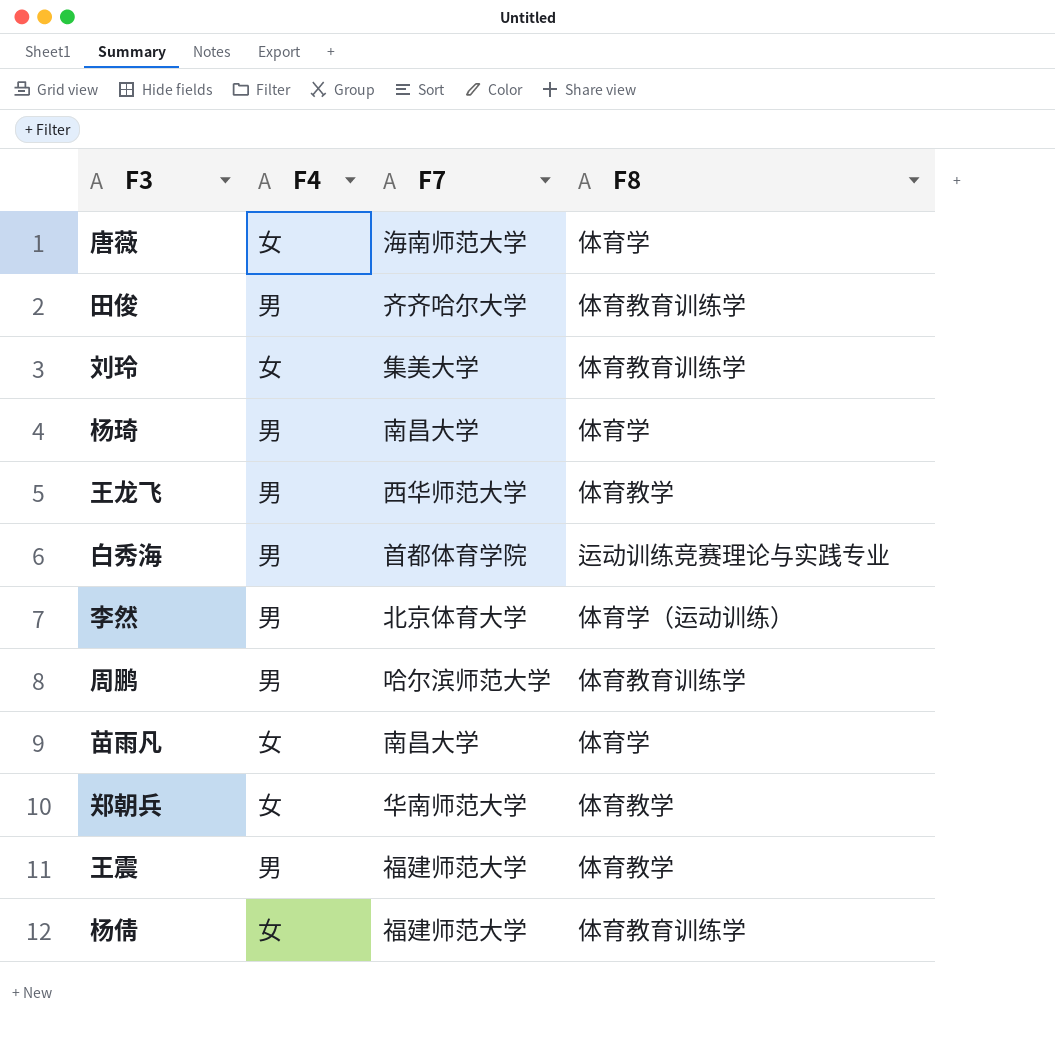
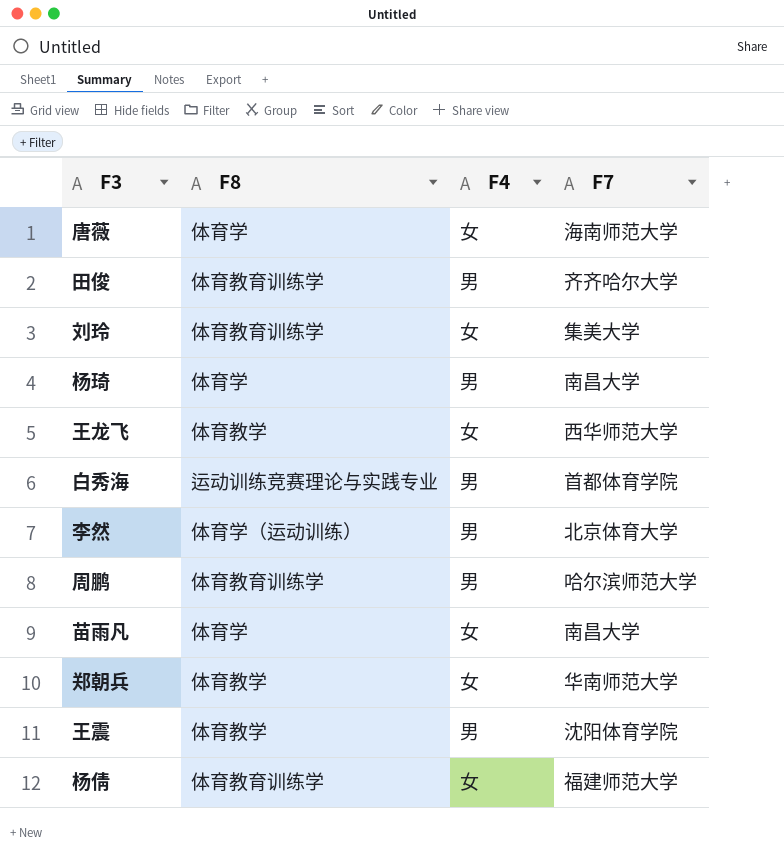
column F8 | position: 4 -> 2
王龙飞 | F4: 男 -> 女
王震 | F7: 福建师范大学 -> 沈阳体育学院

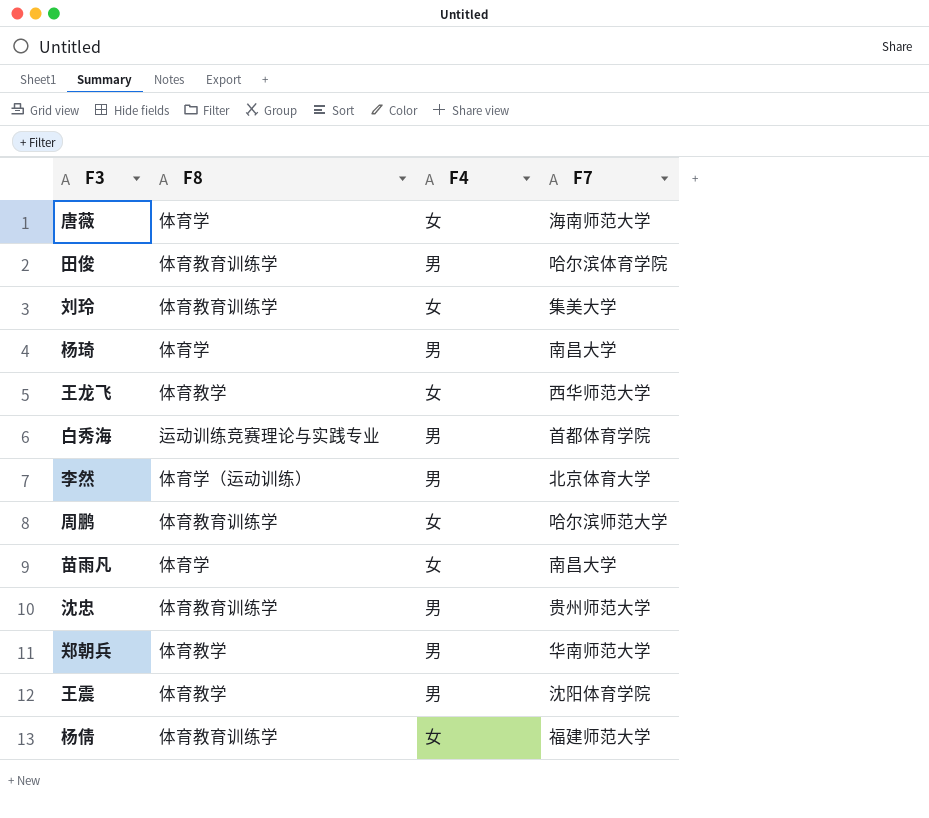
田俊 | F7: 齐齐哈尔大学 -> 哈尔滨体育学院
周鹏 | F4: 男 -> 女
row 沈忠: none -> 体育教育训练学 | 男 | 贵州师范大学
郑朝兵 | F4: 女 -> 男

